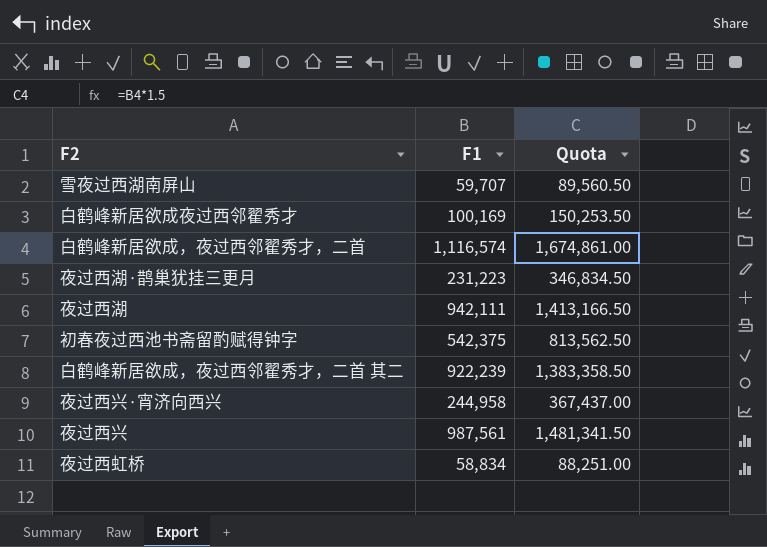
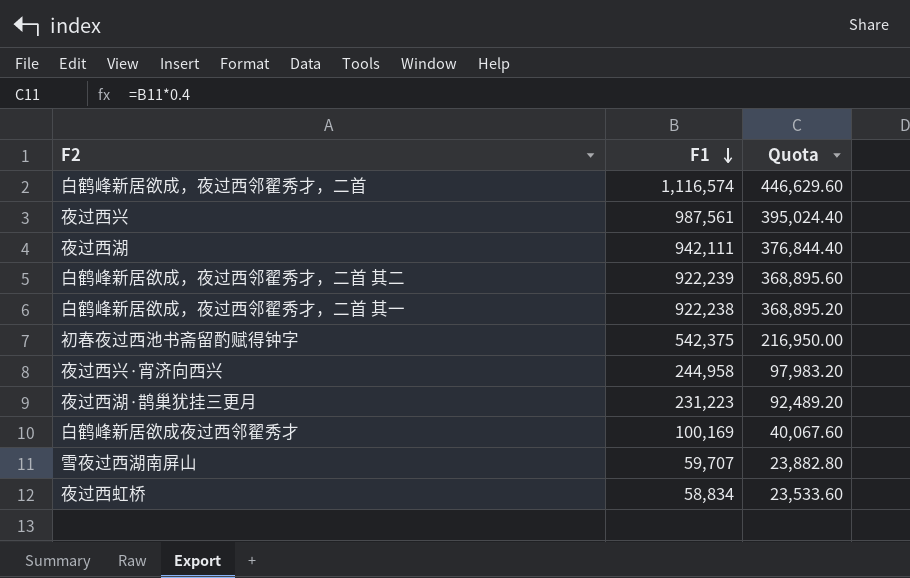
row order: none -> F1 descending
column Quota | formula: [F1] * 1.5 -> [F1] * 0.4
row 白鹤峰新居欲成，夜过西邻翟秀才，二首 其一: none -> 922,238 | 368,895.20

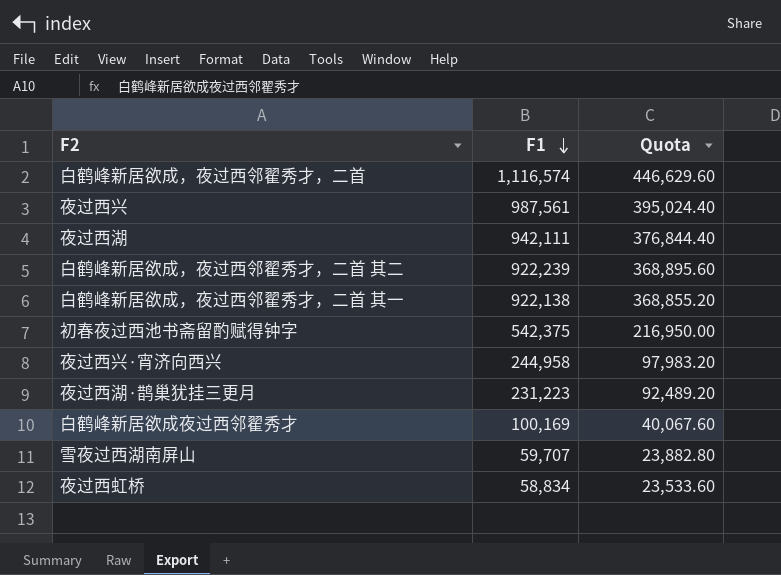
白鹤峰新居欲成，夜过西邻翟秀才，二首 其一 | F1: 922,238 -> 922,138
白鹤峰新居欲成，夜过西邻翟秀才，二首 其一 | Quota: 368,895.20 -> 368,855.20

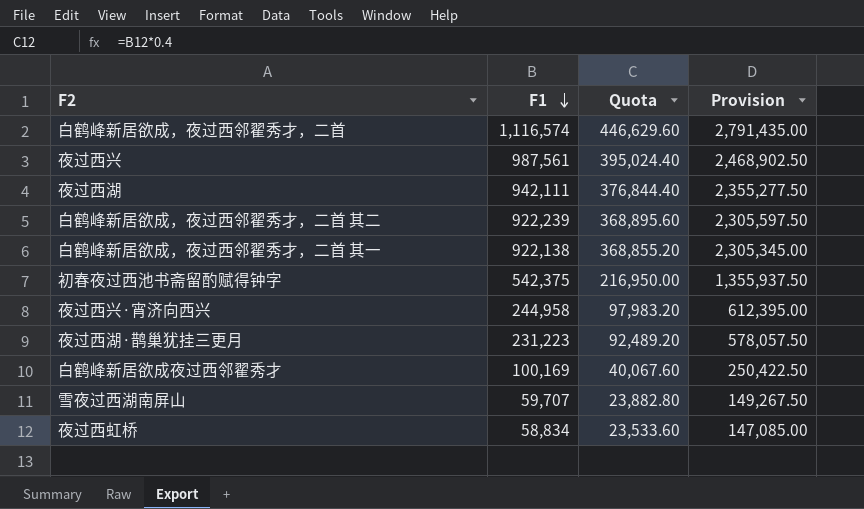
column Provision | formula: none -> [F1] * 2.5

